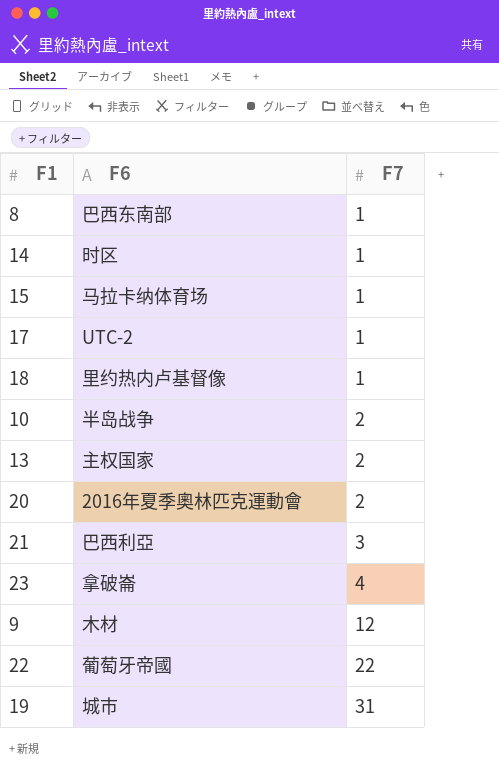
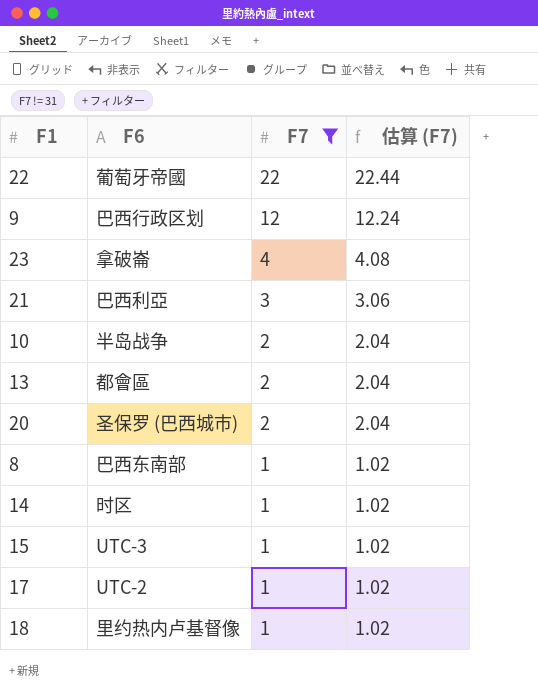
filter: none -> F7 != 31
row order: F7 ascending -> F7 descending
column 估算 (F7) | formula: none -> [F7] * 1.02
9 | F6: 木材 -> 巴西行政区划
13 | F6: 主权国家 -> 都會區
20 | F6: 2016年夏季奧林匹克運動會 -> 圣保罗 (巴西城市)
15 | F6: 马拉卡纳体育场 -> UTC-3

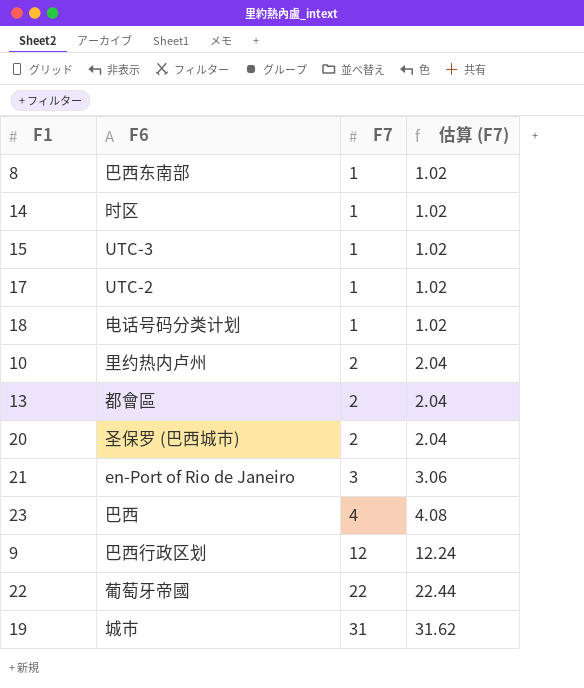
filter: F7 != 31 -> none
row order: F7 descending -> F7 ascending
18 | F6: 里约热内卢基督像 -> 电话号码分类计划
10 | F6: 半岛战争 -> 里约热内卢州
21 | F6: 巴西利亞 -> en-Port of Rio de Janeiro
23 | F6: 拿破崙 -> 巴西

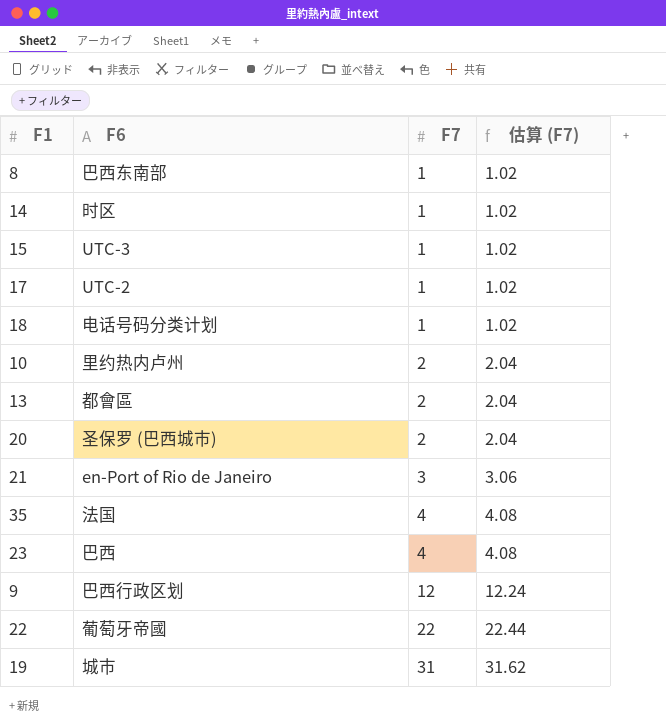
row 35: none -> 法国 | 4 | 4.08

